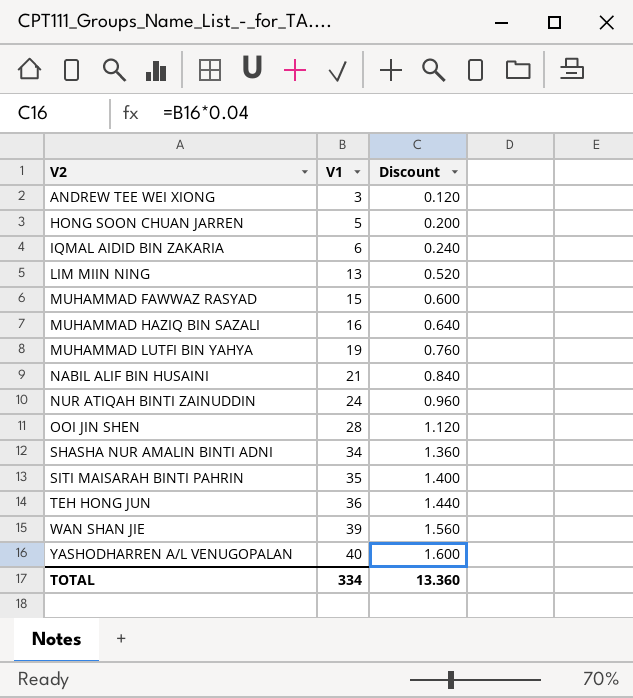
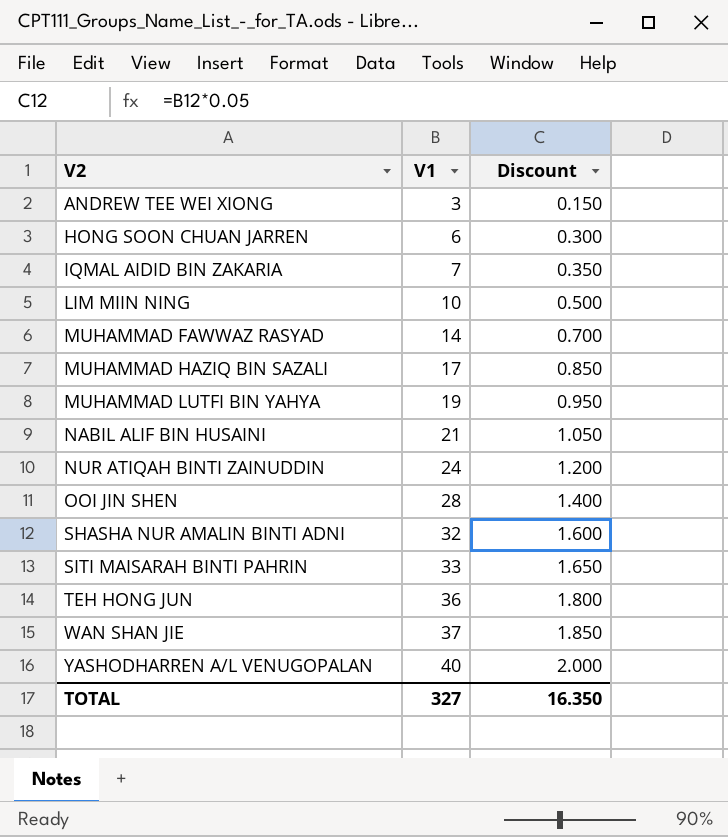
column Discount | formula: [V1] * 0.04 -> [V1] * 0.05
HONG SOON CHUAN JARREN | V1: 5 -> 6
IQMAL AIDID BIN ZAKARIA | V1: 6 -> 7
LIM MIIN NING | V1: 13 -> 10
MUHAMMAD FAWWAZ RASYAD | V1: 15 -> 14
MUHAMMAD HAZIQ BIN SAZALI | V1: 16 -> 17
SHASHA NUR AMALIN BINTI ADNI | V1: 34 -> 32
SITI MAISARAH BINTI PAHRIN | V1: 35 -> 33
WAN SHAN JIE | V1: 39 -> 37
TOTAL | V1: 334 -> 327
TOTAL | Discount: 13.360 -> 16.350

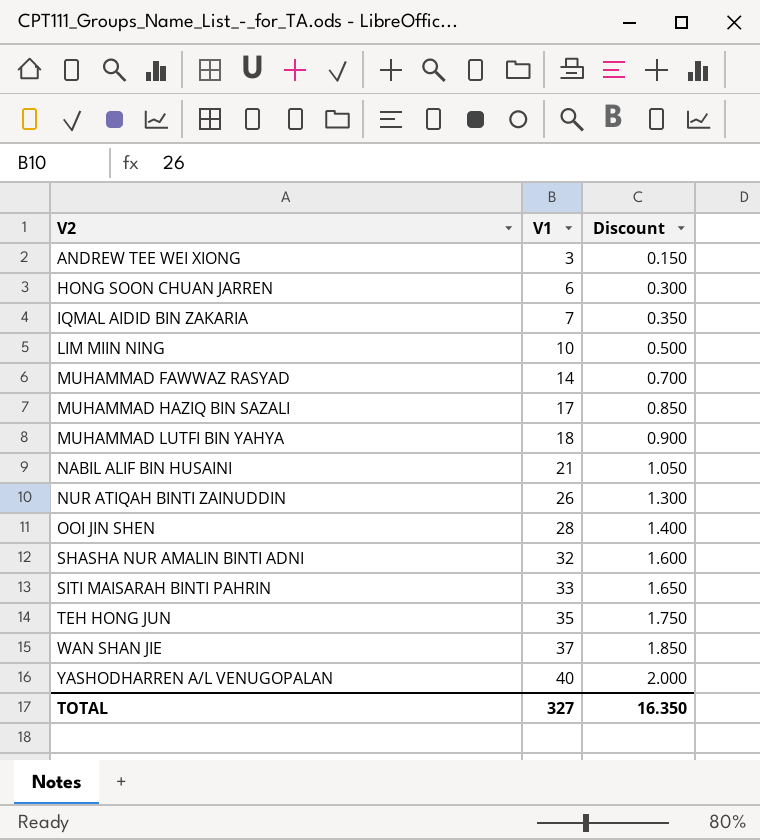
MUHAMMAD LUTFI BIN YAHYA | V1: 19 -> 18
MUHAMMAD LUTFI BIN YAHYA | Discount: 0.950 -> 0.900
NUR ATIQAH BINTI ZAINUDDIN | V1: 24 -> 26
NUR ATIQAH BINTI ZAINUDDIN | Discount: 1.200 -> 1.300
TEH HONG JUN | V1: 36 -> 35
TEH HONG JUN | Discount: 1.800 -> 1.750

